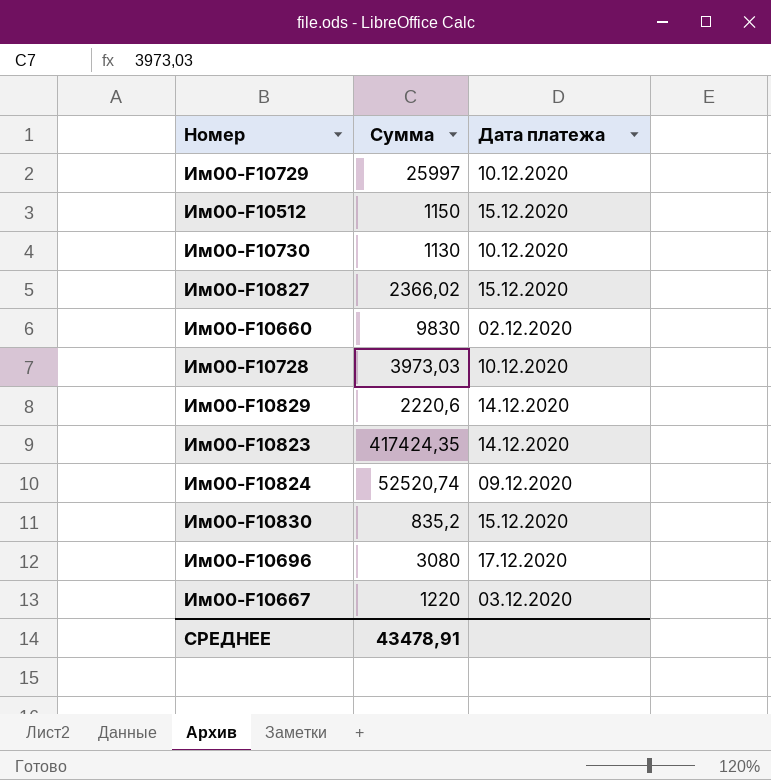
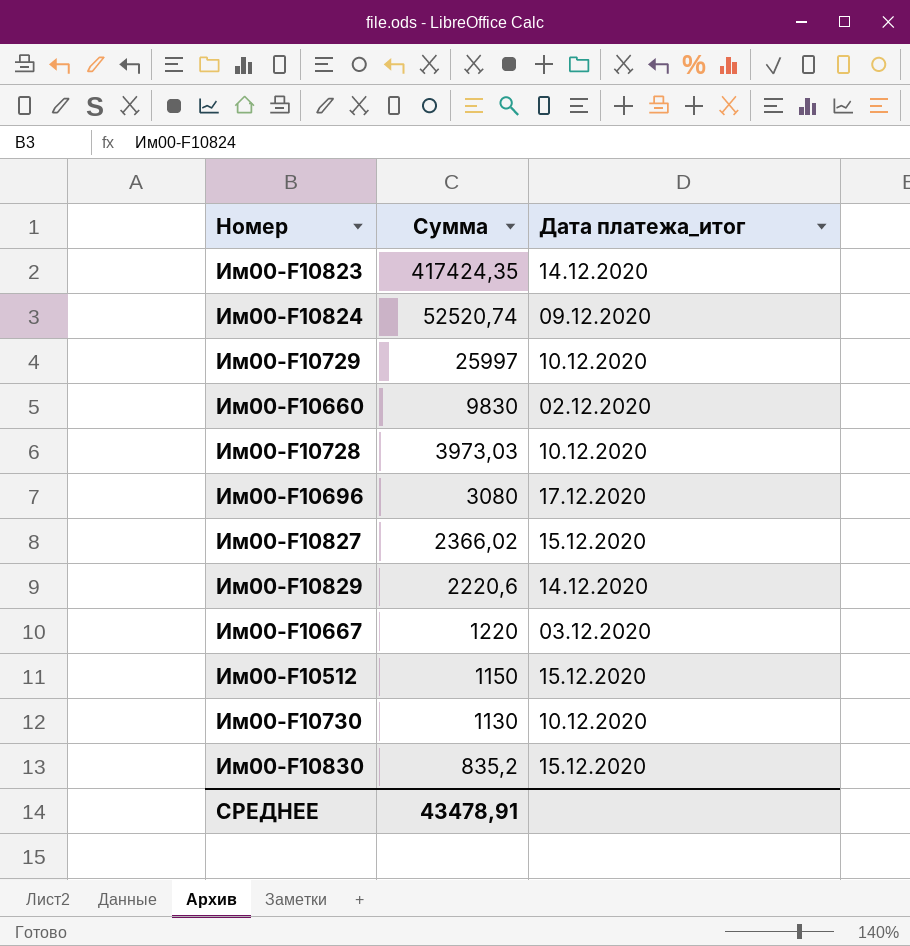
row order: none -> Сумма descending
column name: Дата платежа -> Дата платежа_итог

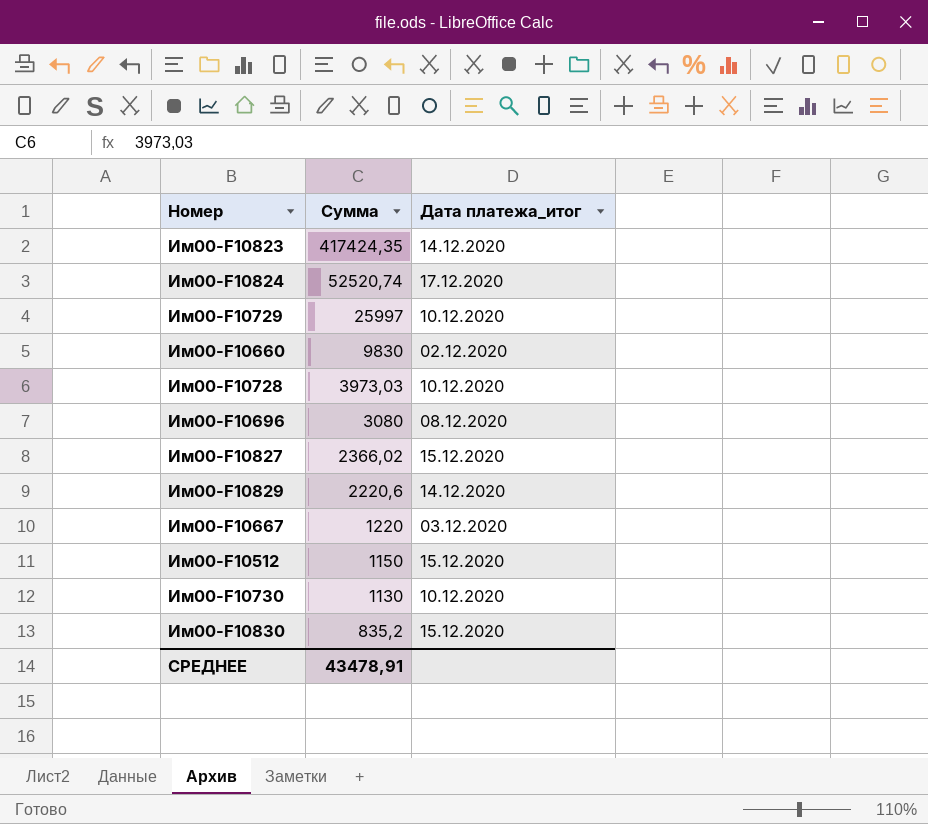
Им00-F10824 | Дата платежа_итог: 09.12.2020 -> 17.12.2020
Им00-F10696 | Дата платежа_итог: 17.12.2020 -> 08.12.2020

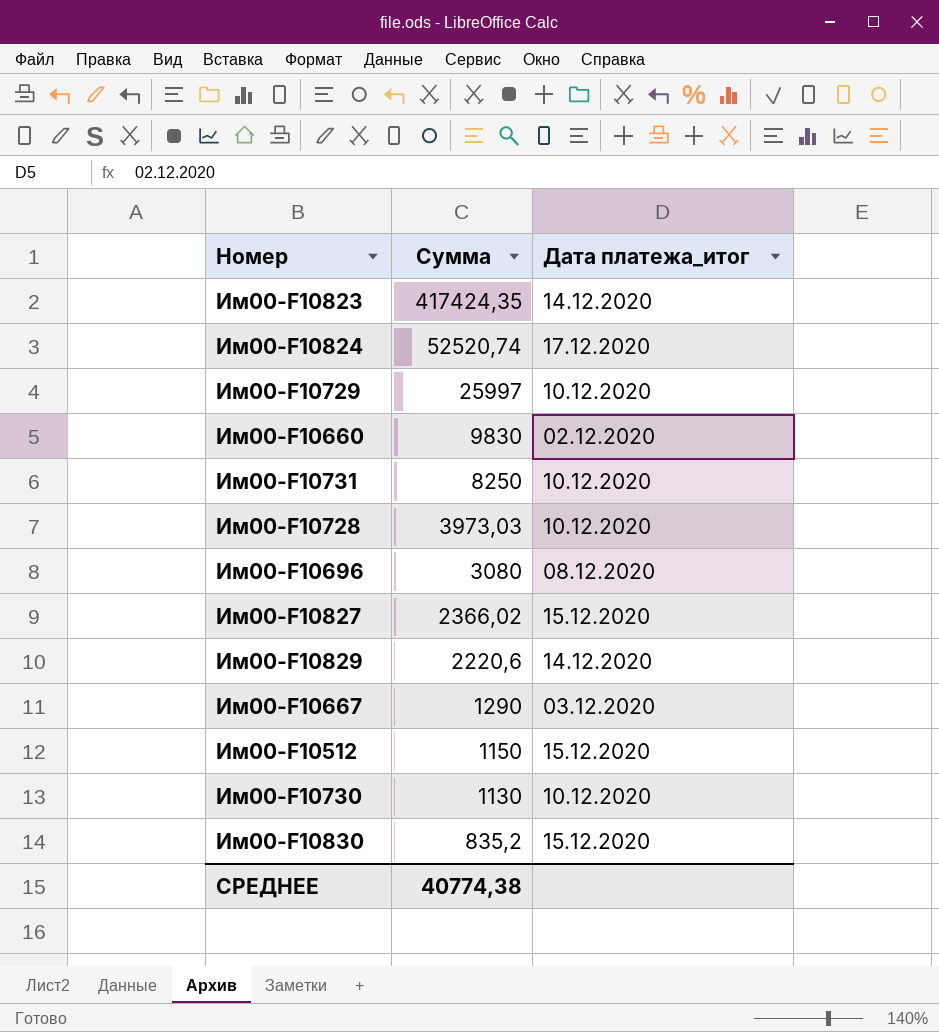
row Им00-F10731: none -> 8250 | 10.12.2020
Им00-F10667 | Сумма: 1220 -> 1290
СРЕДНЕЕ | Сумма: 43478,91 -> 40774,38

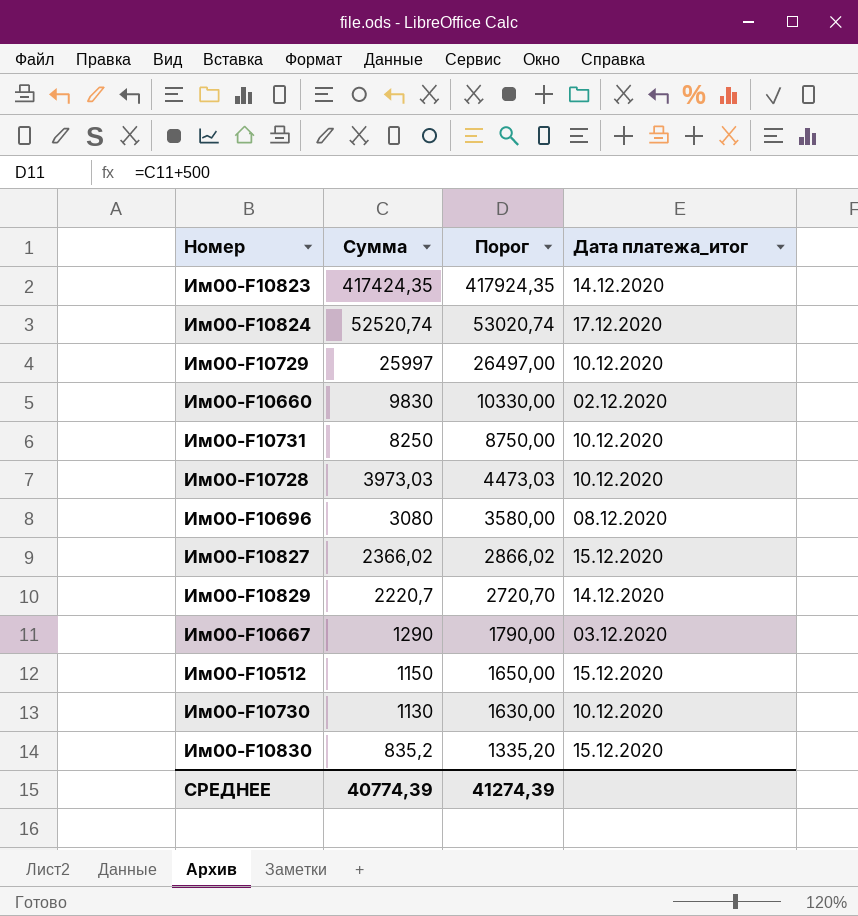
column Порог | formula: none -> [Сумма] + 500
Им00-F10829 | Сумма: 2220,6 -> 2220,7
СРЕДНЕЕ | Сумма: 40774,38 -> 40774,39

